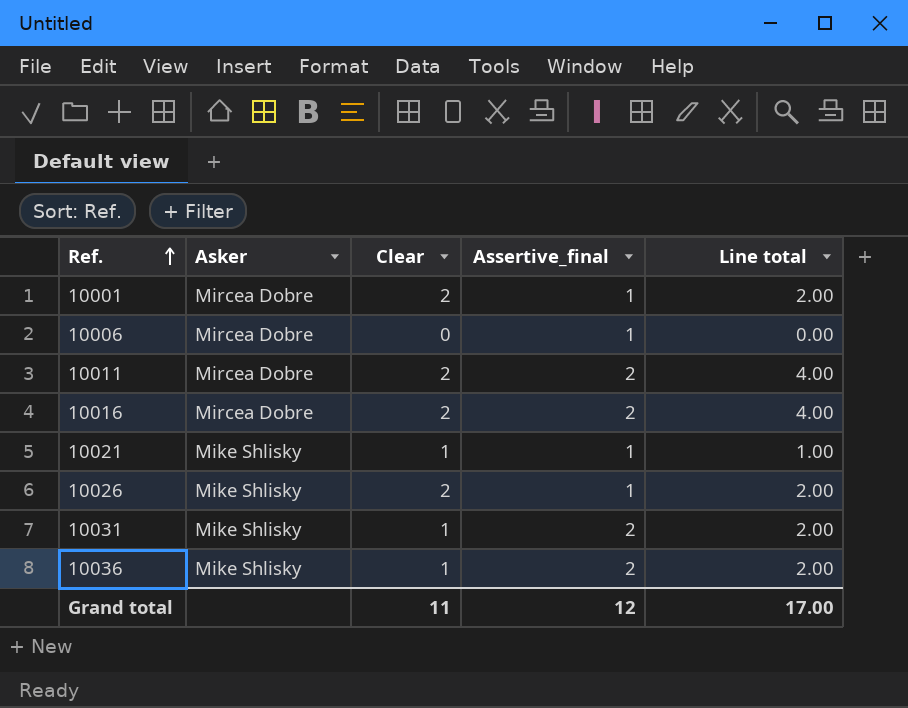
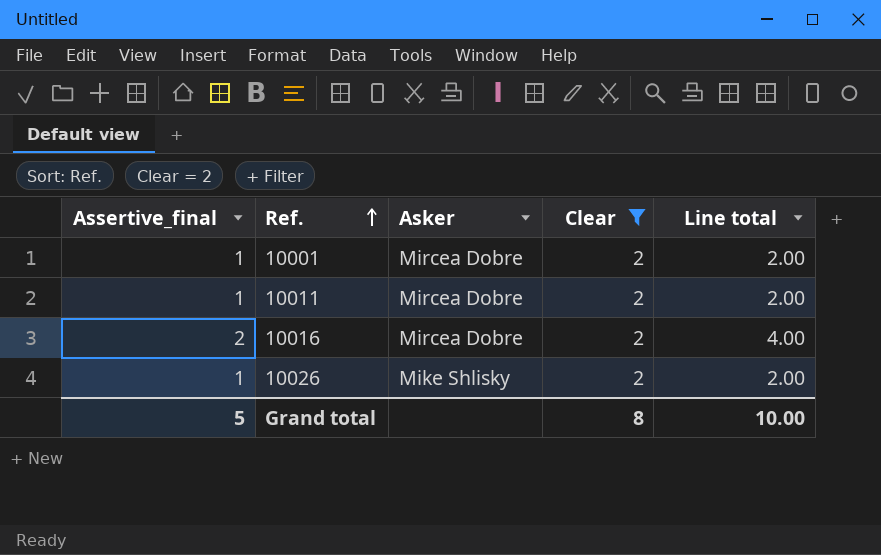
filter: none -> Clear = 2
column Assertive_final | position: 4 -> 1
10011 | Assertive_final: 2 -> 1
10011 | Line total: 4.00 -> 2.00
Grand total | Assertive_final: 12 -> 5
Grand total | Clear: 11 -> 8
Grand total | Line total: 17.00 -> 10.00

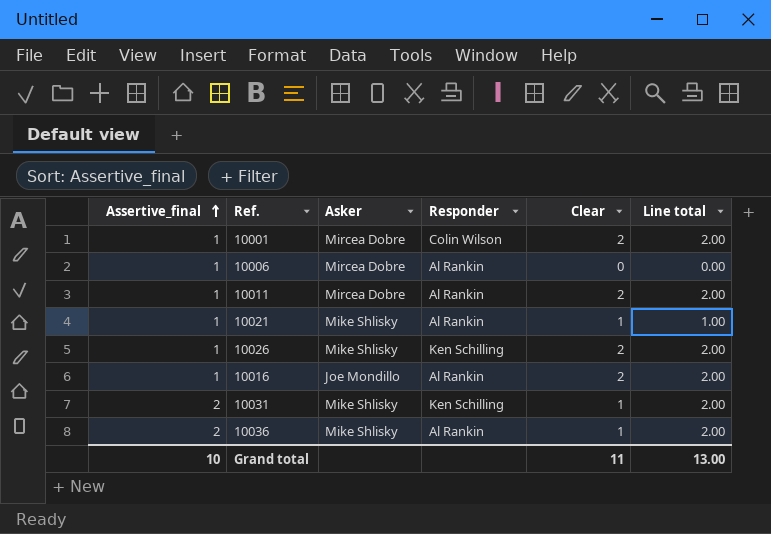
filter: Clear = 2 -> none
row order: Ref. ascending -> Assertive_final ascending
column Responder | position: none -> 4
10016 | Assertive_final: 2 -> 1
10016 | Asker: Mircea Dobre -> Joe Mondillo
10016 | Line total: 4.00 -> 2.00
Grand total | Assertive_final: 5 -> 10
Grand total | Clear: 8 -> 11
Grand total | Line total: 10.00 -> 13.00

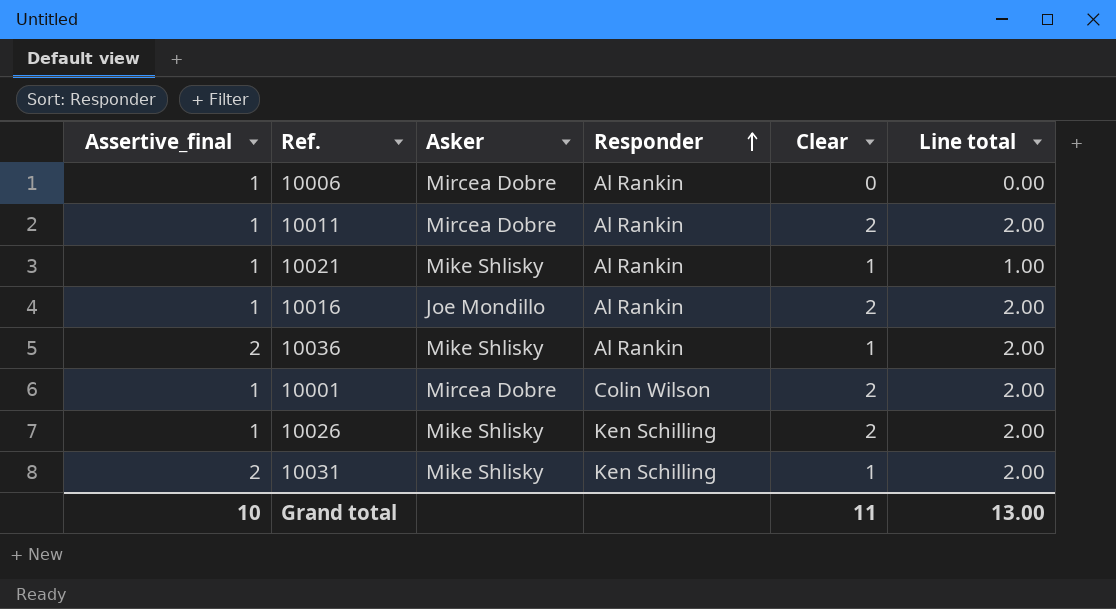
row order: Assertive_final ascending -> Responder ascending

